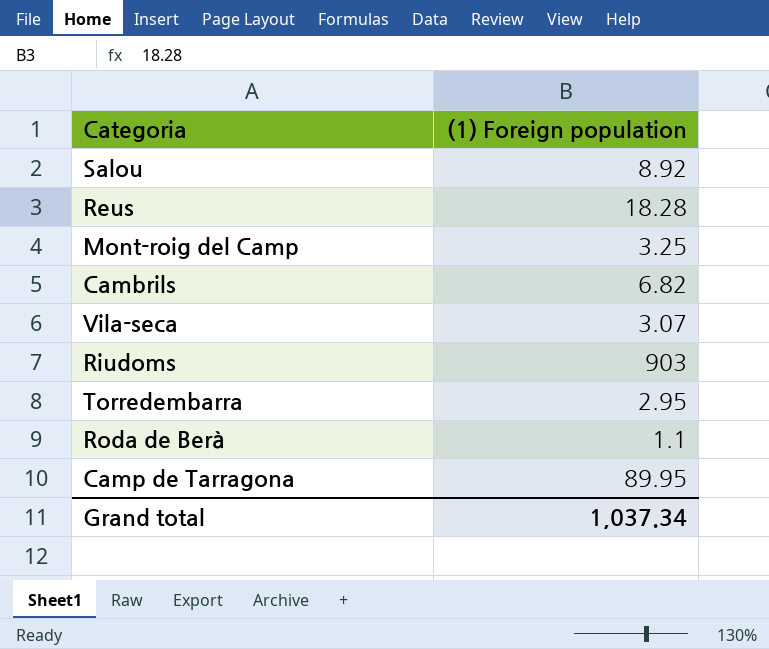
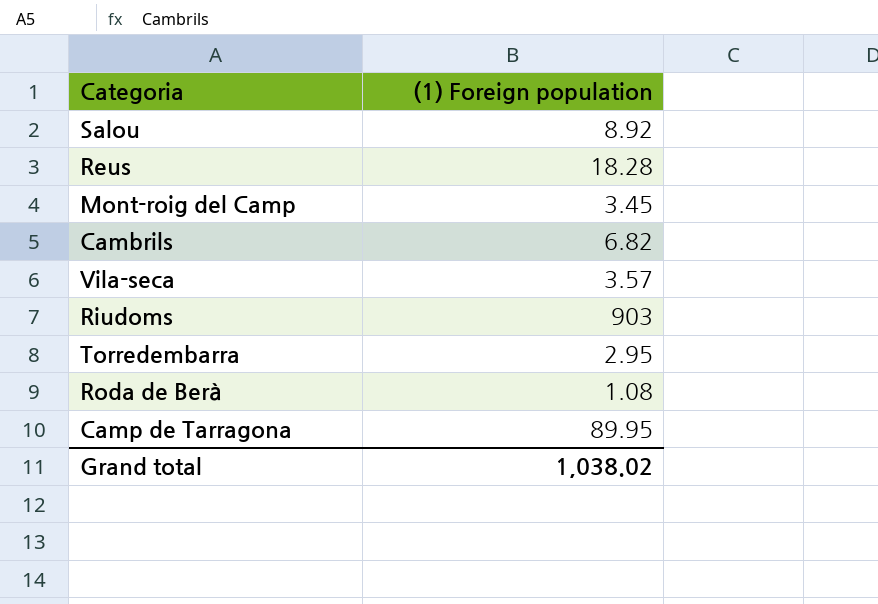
Mont-roig del Camp | (1) Foreign population: 3.25 -> 3.45
Vila-seca | (1) Foreign population: 3.07 -> 3.57
Roda de Berà | (1) Foreign population: 1.1 -> 1.08
Grand total | (1) Foreign population: 1,037.34 -> 1,038.02

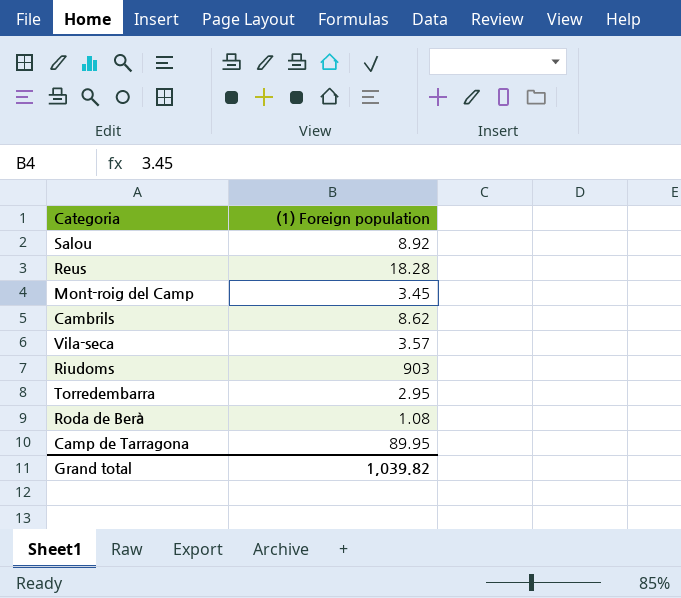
Cambrils | (1) Foreign population: 6.82 -> 8.62
Grand total | (1) Foreign population: 1,038.02 -> 1,039.82

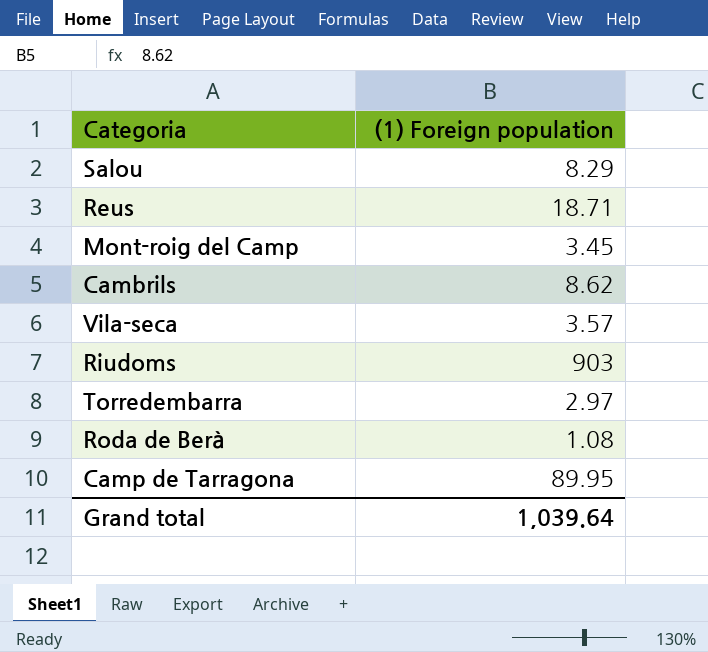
Salou | (1) Foreign population: 8.92 -> 8.29
Reus | (1) Foreign population: 18.28 -> 18.71
Torredembarra | (1) Foreign population: 2.95 -> 2.97
Grand total | (1) Foreign population: 1,039.82 -> 1,039.64

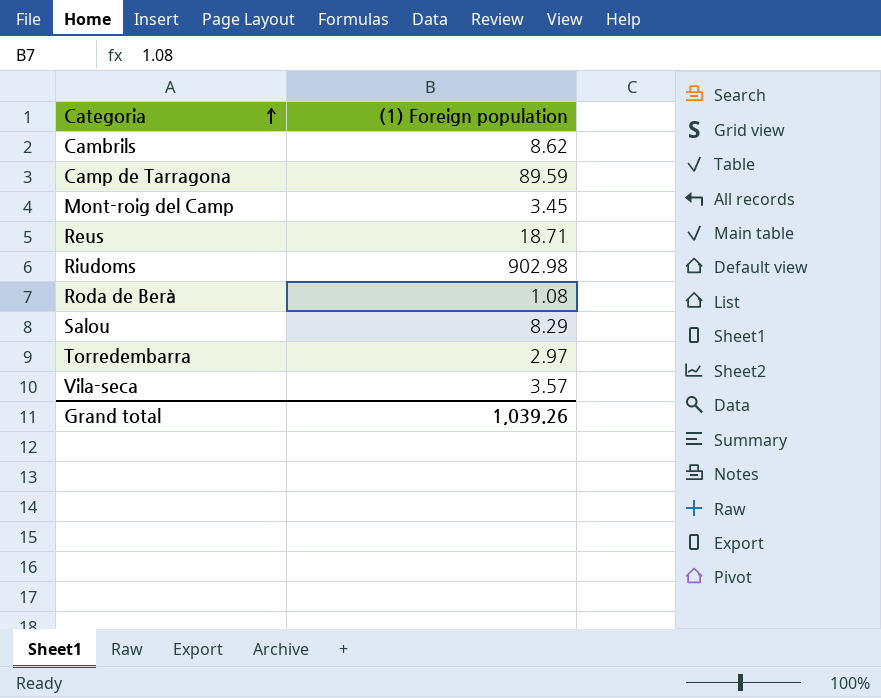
row order: none -> Categoria ascending
Camp de Tarragona | (1) Foreign population: 89.95 -> 89.59
Riudoms | (1) Foreign population: 903 -> 902.98
Grand total | (1) Foreign population: 1,039.64 -> 1,039.26

